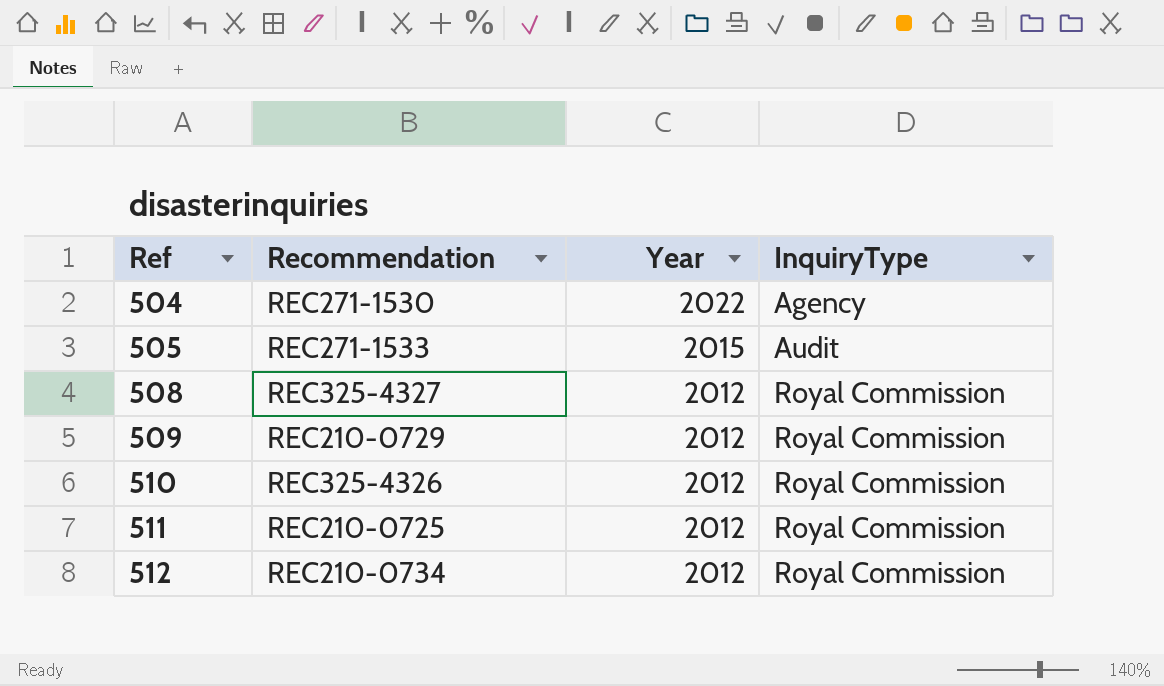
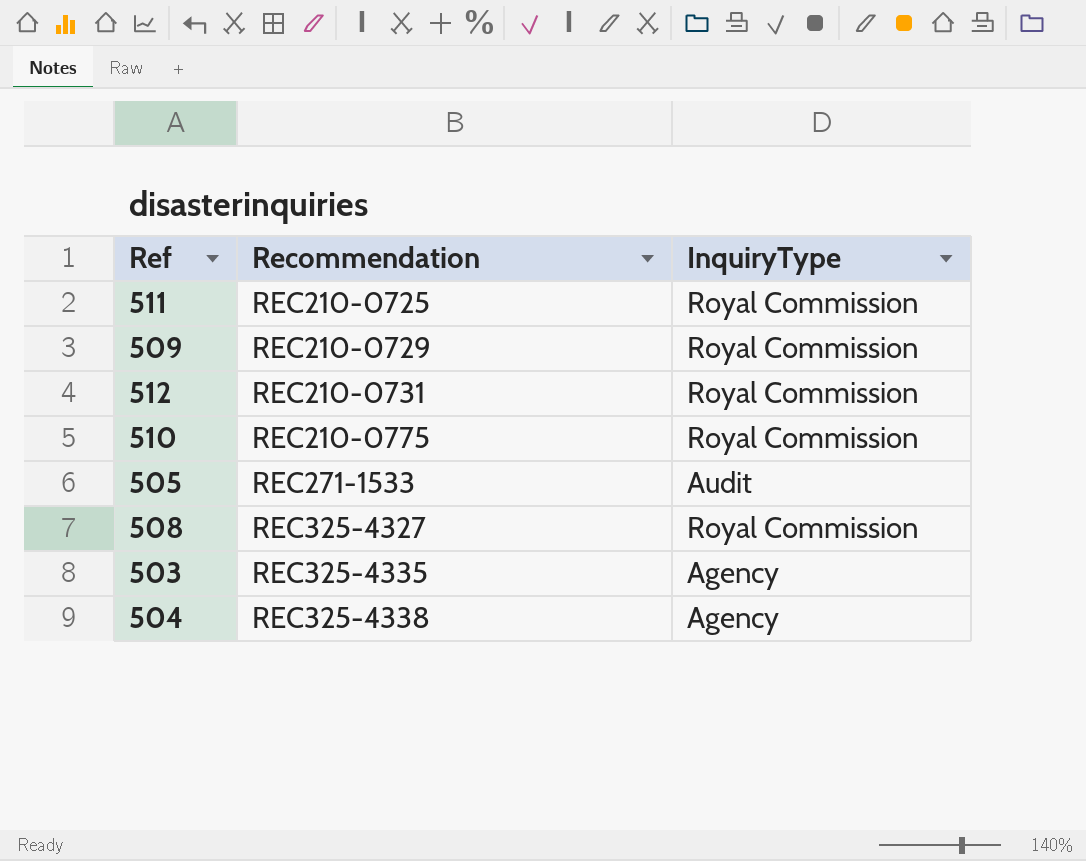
row order: Ref ascending -> Recommendation ascending
column Year | position: 3 -> none
512 | Recommendation: REC210-0734 -> REC210-0731
510 | Recommendation: REC325-4326 -> REC210-0775
row 503: none -> REC325-4335 | Agency
504 | Recommendation: REC271-1530 -> REC325-4338

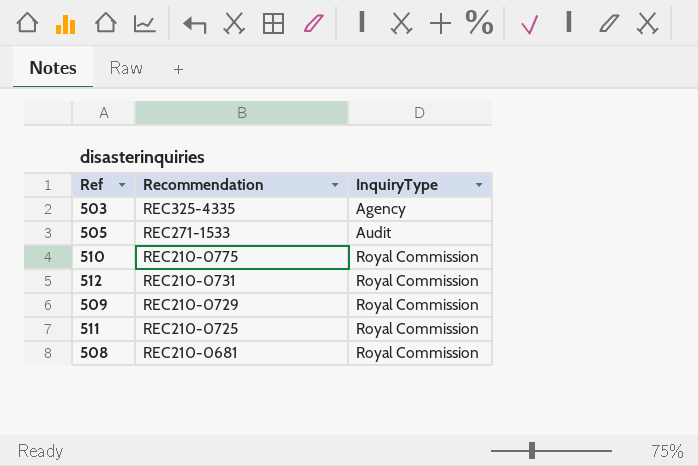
row order: Recommendation ascending -> Recommendation descending
row 504: REC325-4338 | Agency -> none
508 | Recommendation: REC325-4327 -> REC210-0681

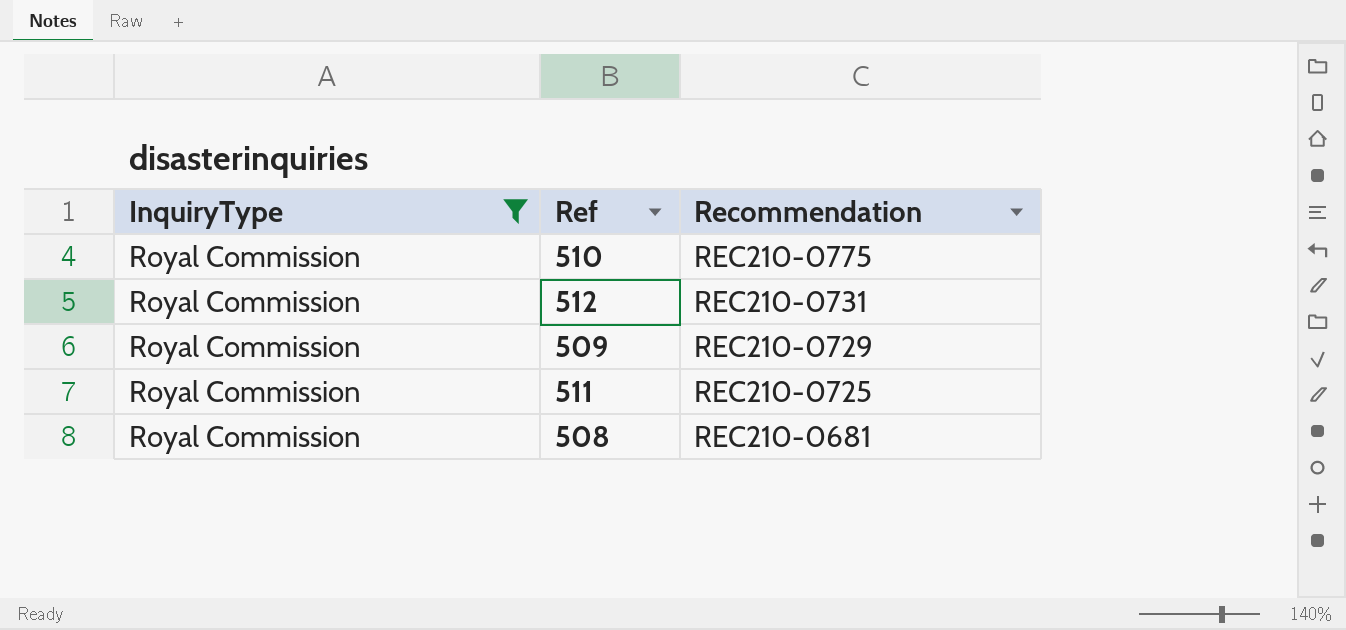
filter: none -> InquiryType = Royal Commission
column InquiryType | position: 3 -> 1

